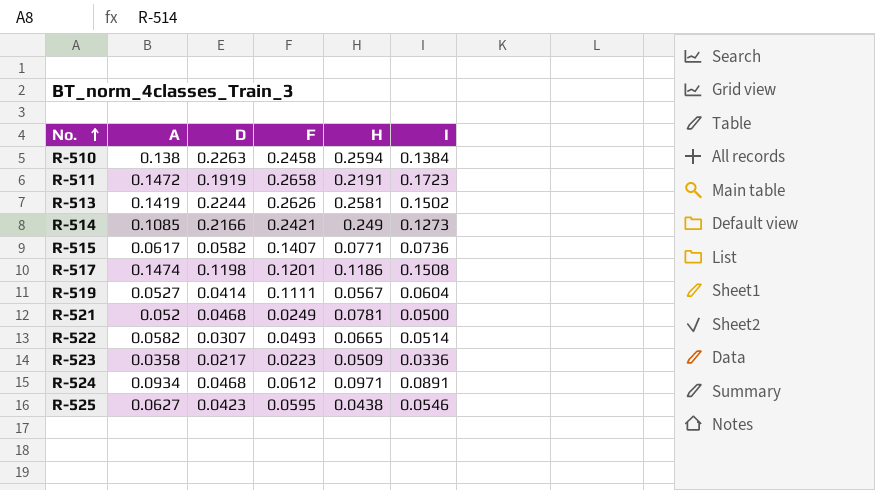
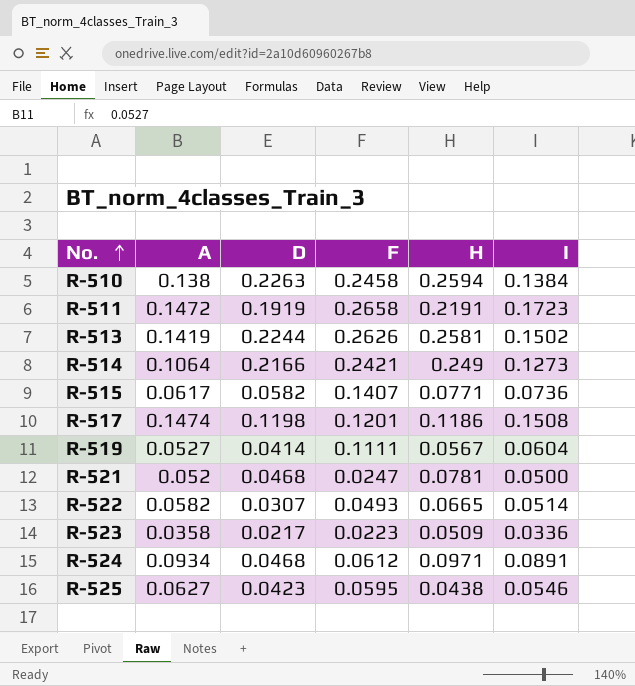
R-514 | A: 0.1085 -> 0.1064
R-521 | F: 0.0249 -> 0.0247

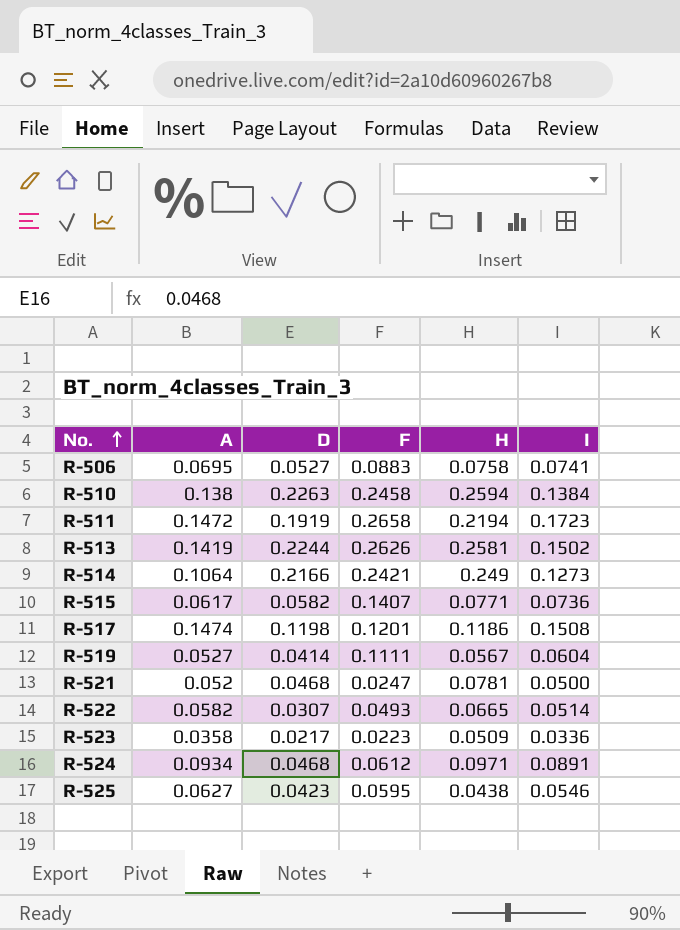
row R-506: none -> 0.0695 | 0.0527 | 0.0883 | 0.0758 | 0.0741
R-511 | H: 0.2191 -> 0.2194

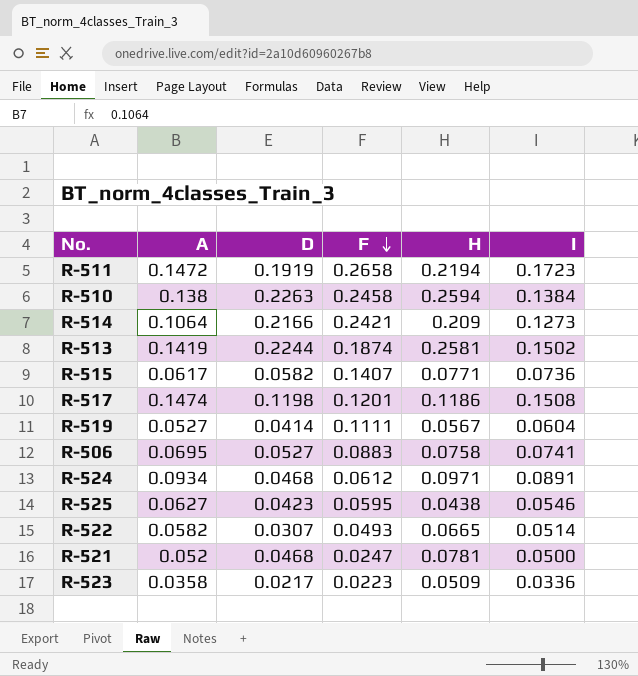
row order: No. ascending -> F descending
R-514 | H: 0.249 -> 0.209
R-513 | F: 0.2626 -> 0.1874

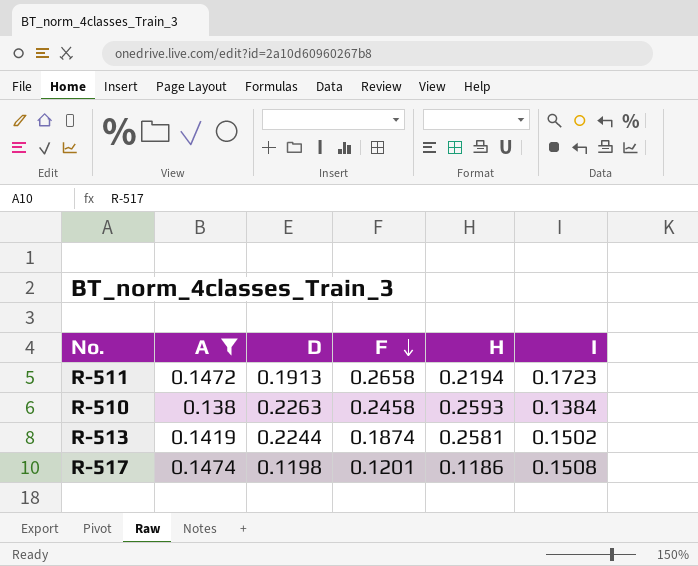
filter: none -> A >= 0.138
R-511 | D: 0.1919 -> 0.1913
R-510 | H: 0.2594 -> 0.2593

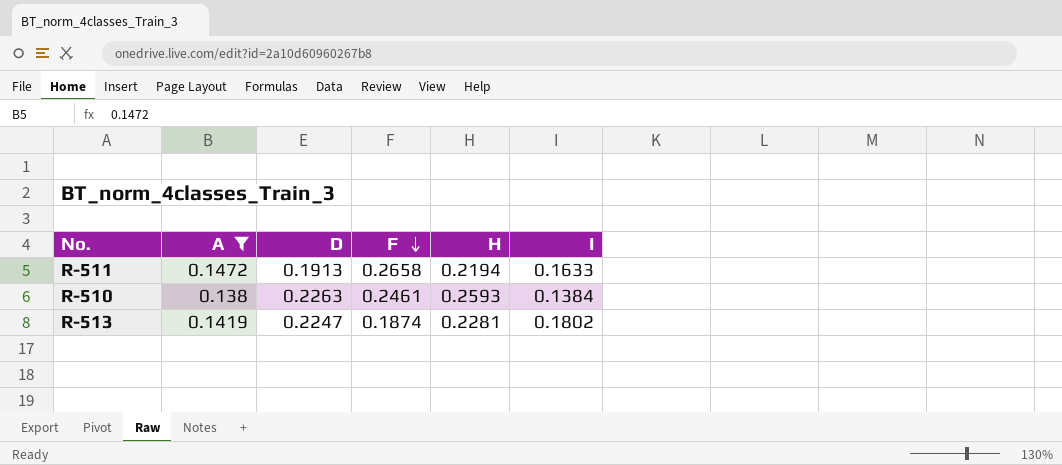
row R-517: 0.1474 | 0.1198 | 0.1201 | 0.1186 | 0.1508 -> none
R-511 | I: 0.1723 -> 0.1633
R-510 | F: 0.2458 -> 0.2461
R-513 | D: 0.2244 -> 0.2247
R-513 | H: 0.2581 -> 0.2281
R-513 | I: 0.1502 -> 0.1802

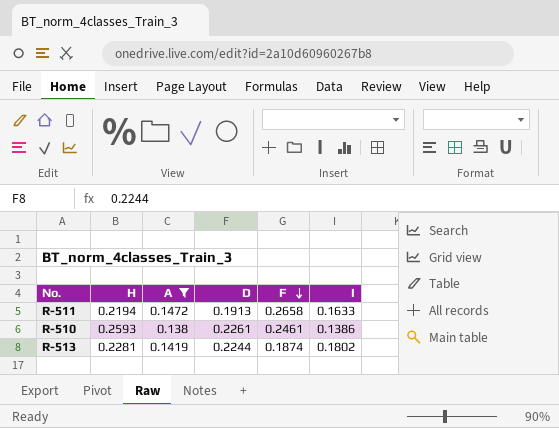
column H | position: 5 -> 2
R-510 | D: 0.2263 -> 0.2261
R-510 | I: 0.1384 -> 0.1386
R-513 | D: 0.2247 -> 0.2244

